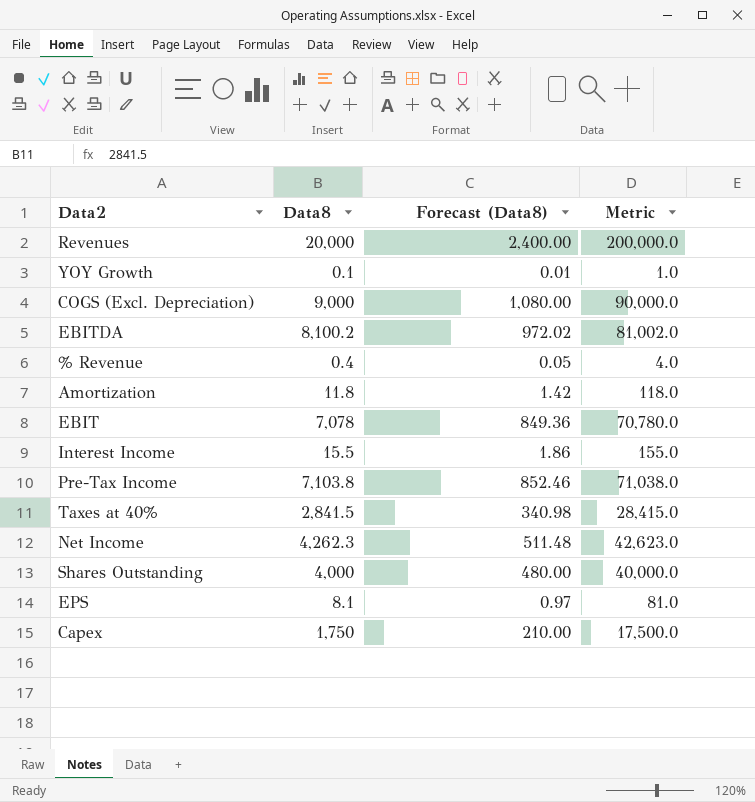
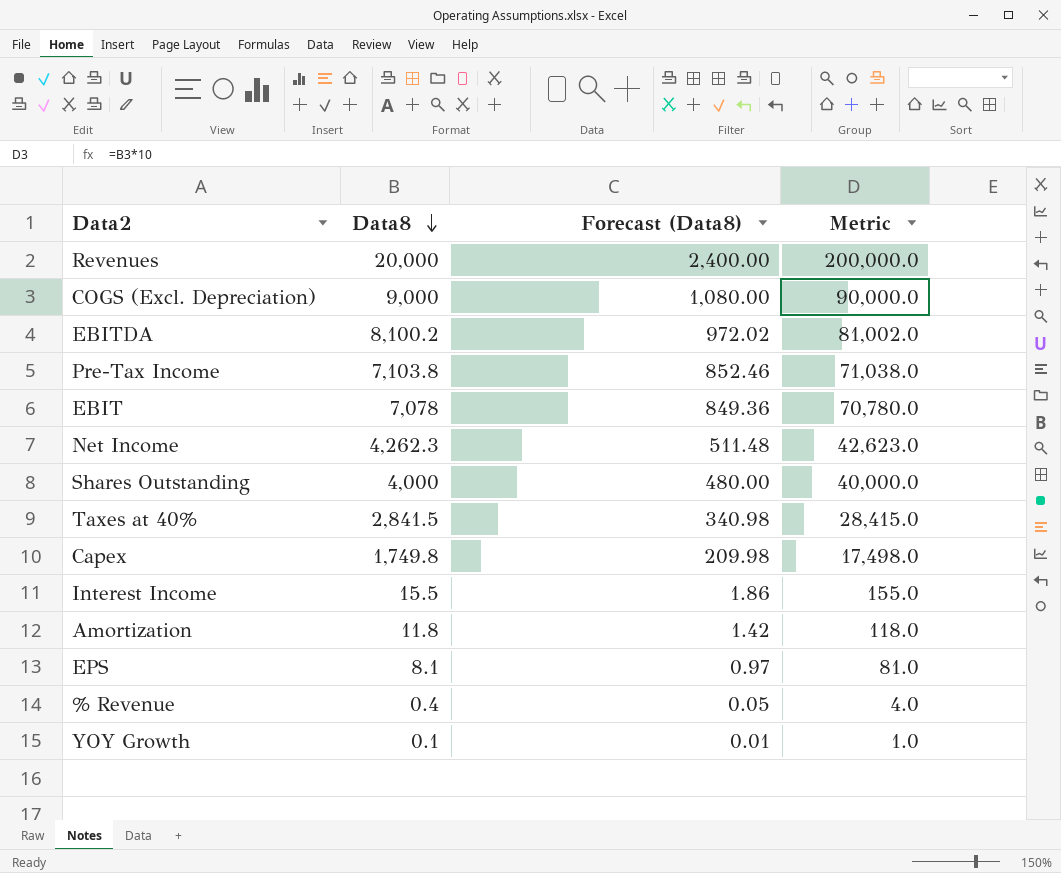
row order: none -> Data8 descending
Capex | Data8: 1,750 -> 1,749.8
Capex | Forecast (Data8): 210.00 -> 209.98
Capex | Metric: 17,500.0 -> 17,498.0

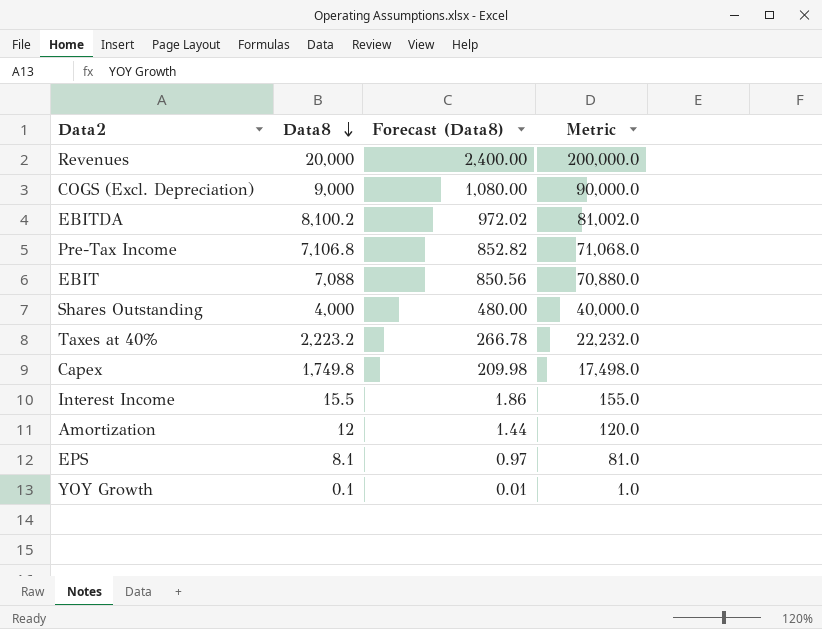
row Net Income: 4,262.3 | 511.48 | 42,623.0 -> none
row % Revenue: 0.4 | 0.05 | 4.0 -> none
Pre-Tax Income | Data8: 7,103.8 -> 7,106.8
Pre-Tax Income | Forecast (Data8): 852.46 -> 852.82
Pre-Tax Income | Metric: 71,038.0 -> 71,068.0
EBIT | Data8: 7,078 -> 7,088
EBIT | Forecast (Data8): 849.36 -> 850.56
EBIT | Metric: 70,780.0 -> 70,880.0
Taxes at 40% | Data8: 2,841.5 -> 2,223.2
Taxes at 40% | Forecast (Data8): 340.98 -> 266.78
Taxes at 40% | Metric: 28,415.0 -> 22,232.0
Amortization | Data8: 11.8 -> 12
Amortization | Forecast (Data8): 1.42 -> 1.44
Amortization | Metric: 118.0 -> 120.0

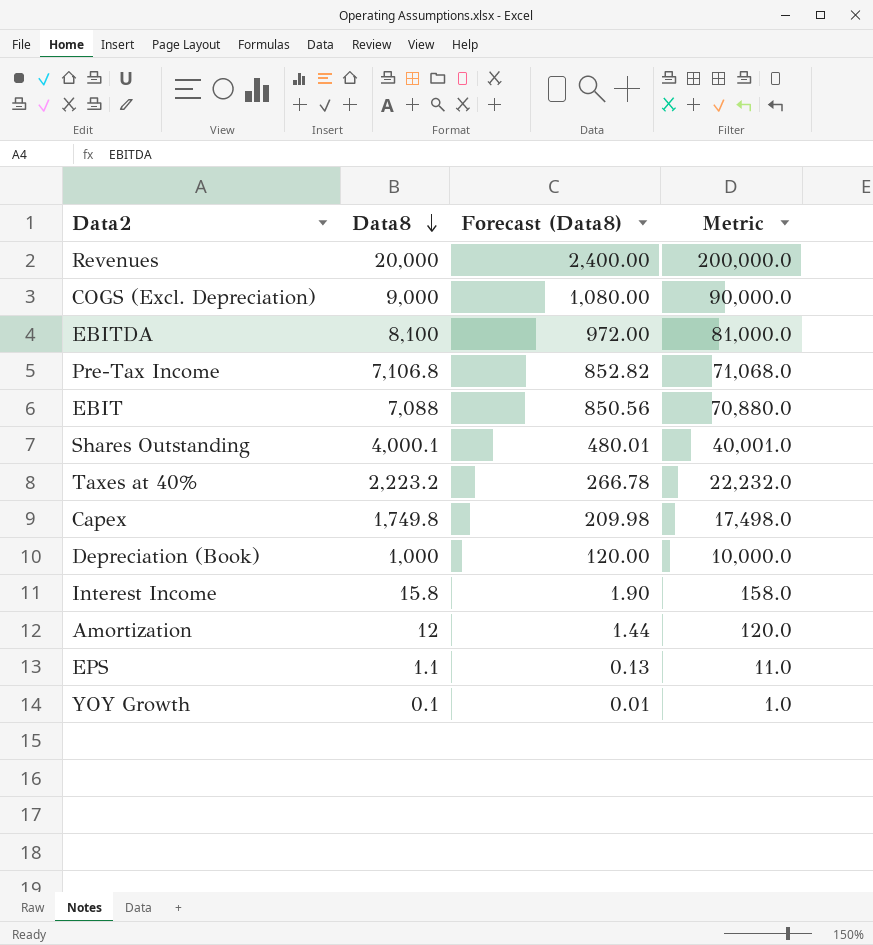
EBITDA | Data8: 8,100.2 -> 8,100
EBITDA | Forecast (Data8): 972.02 -> 972.00
EBITDA | Metric: 81,002.0 -> 81,000.0
Shares Outstanding | Data8: 4,000 -> 4,000.1
Shares Outstanding | Forecast (Data8): 480.00 -> 480.01
Shares Outstanding | Metric: 40,000.0 -> 40,001.0
row Depreciation (Book): none -> 1,000 | 120.00 | 10,000.0
Interest Income | Data8: 15.5 -> 15.8
Interest Income | Forecast (Data8): 1.86 -> 1.90
Interest Income | Metric: 155.0 -> 158.0
EPS | Data8: 8.1 -> 1.1
EPS | Forecast (Data8): 0.97 -> 0.13
EPS | Metric: 81.0 -> 11.0

